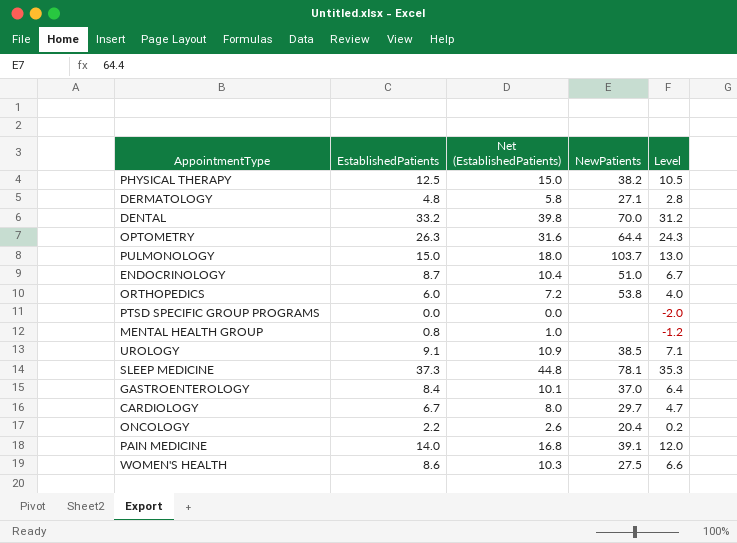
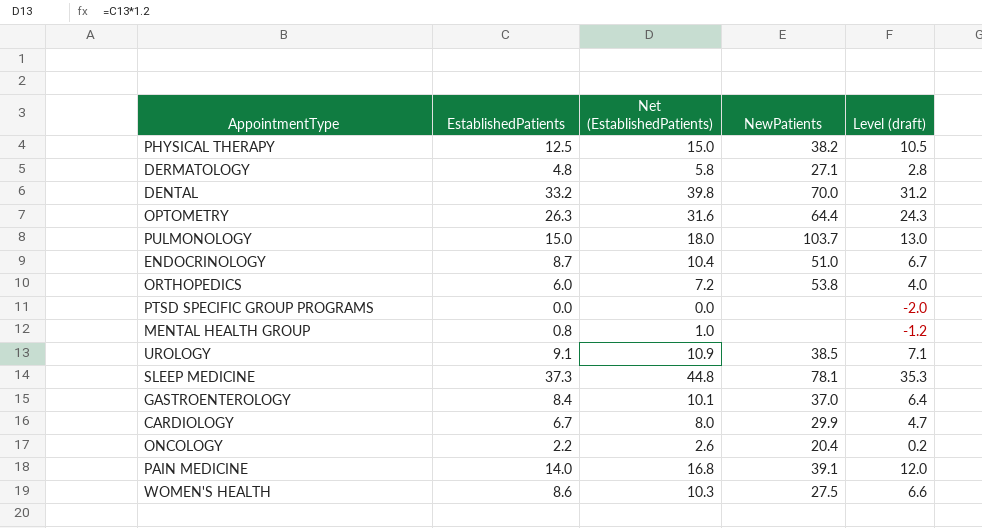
column name: Level -> Level (draft)
CARDIOLOGY | NewPatients: 29.7 -> 29.9

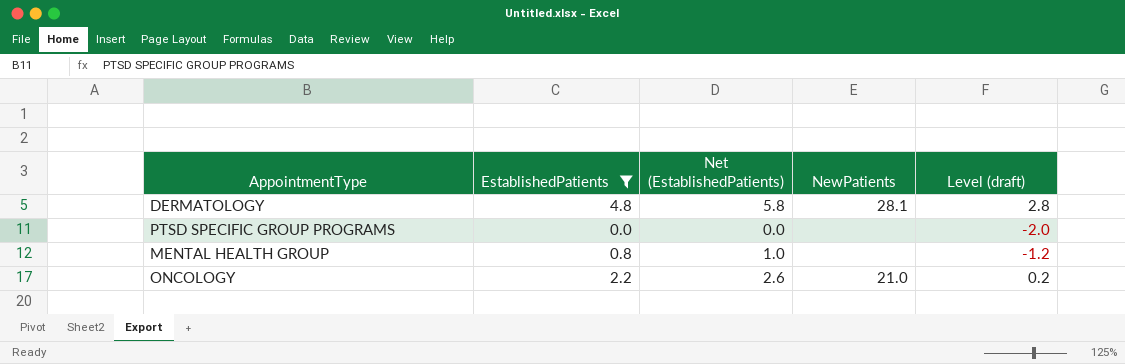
filter: none -> EstablishedPatients <= 4.8
DERMATOLOGY | NewPatients: 27.1 -> 28.1
ONCOLOGY | NewPatients: 20.4 -> 21.0

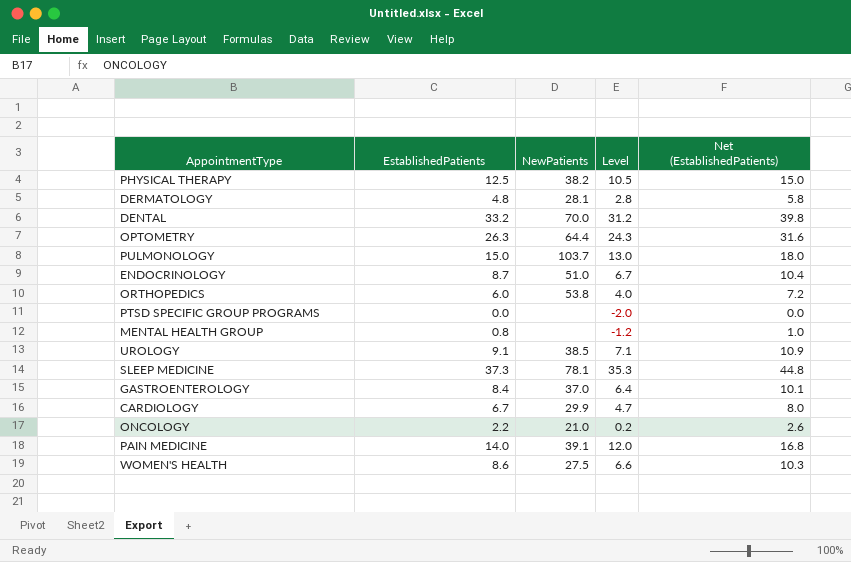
filter: EstablishedPatients <= 4.8 -> none
column name: Level (draft) -> Level
column Net (EstablishedPatients) | position: 3 -> 5

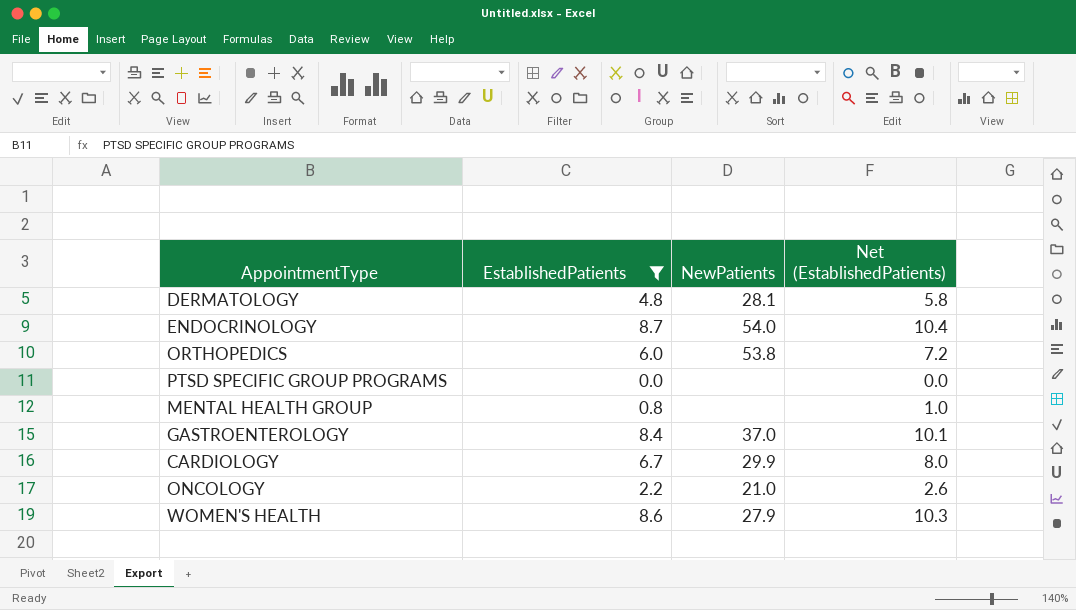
filter: none -> EstablishedPatients <= 8.7
column Level | formula: [EstablishedPatients] - 2 -> none
ENDOCRINOLOGY | NewPatients: 51.0 -> 54.0
WOMEN'S HEALTH | NewPatients: 27.5 -> 27.9

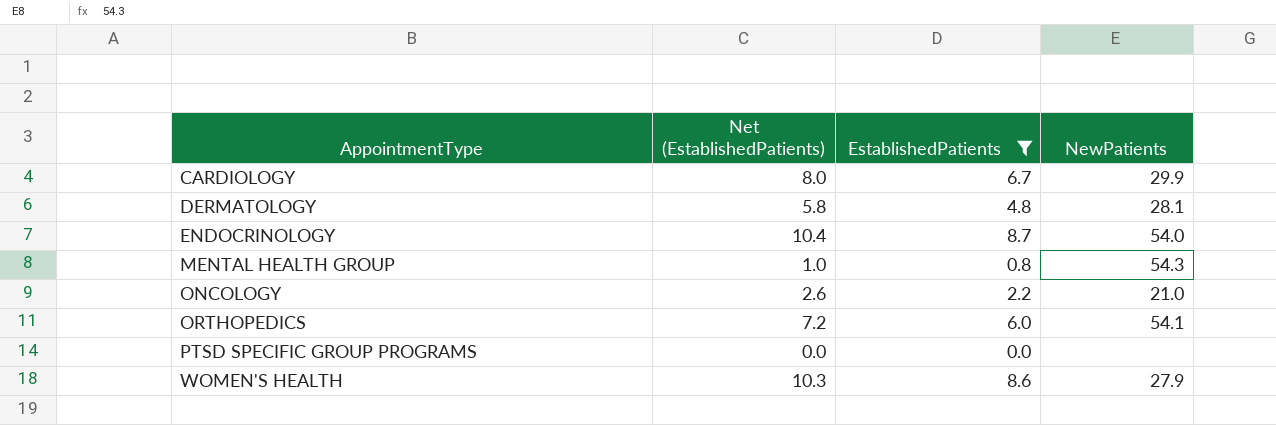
row order: none -> AppointmentType ascending
column Net (EstablishedPatients) | position: 4 -> 2
row GASTROENTEROLOGY: 8.4 | 37.0 | 10.1 -> none
MENTAL HEALTH GROUP | NewPatients: none -> 54.3
ORTHOPEDICS | NewPatients: 53.8 -> 54.1

